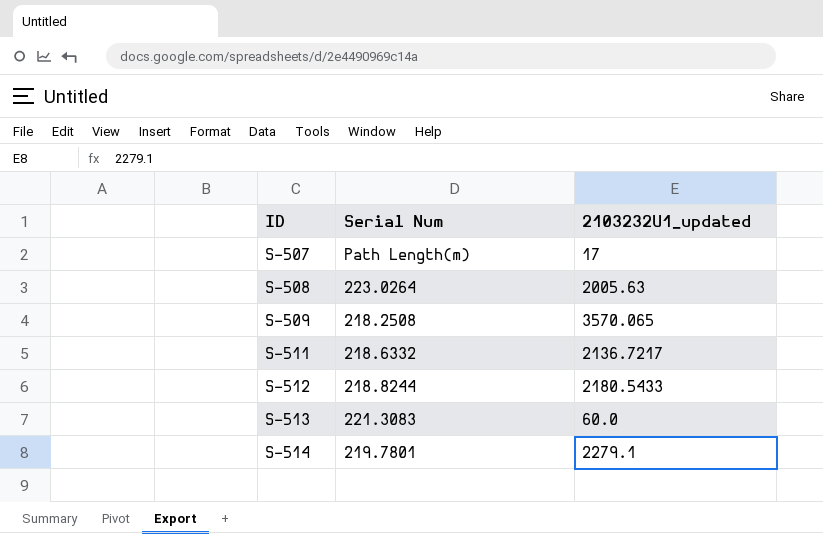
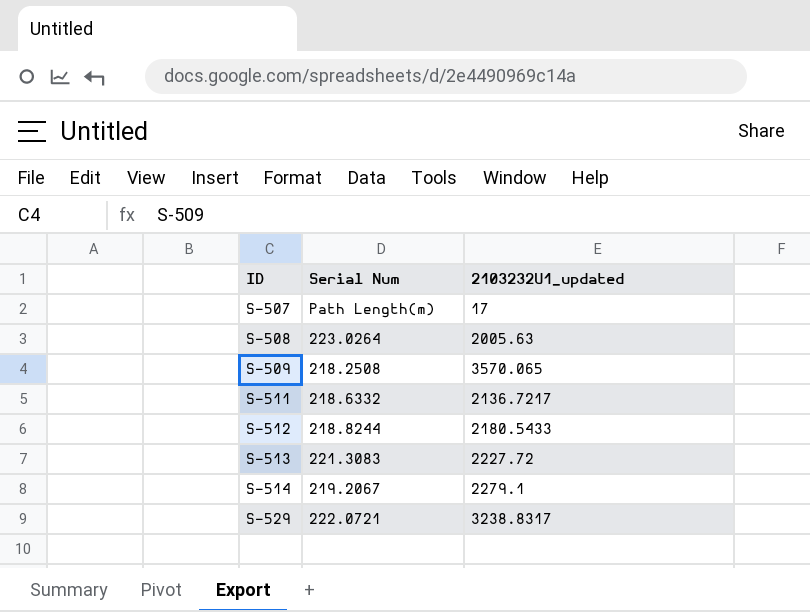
S-513 | 2103232U1_updated: 60.0 -> 2227.72
S-514 | Serial Num: 219.7801 -> 219.2067
row S-529: none -> 222.0721 | 3238.8317

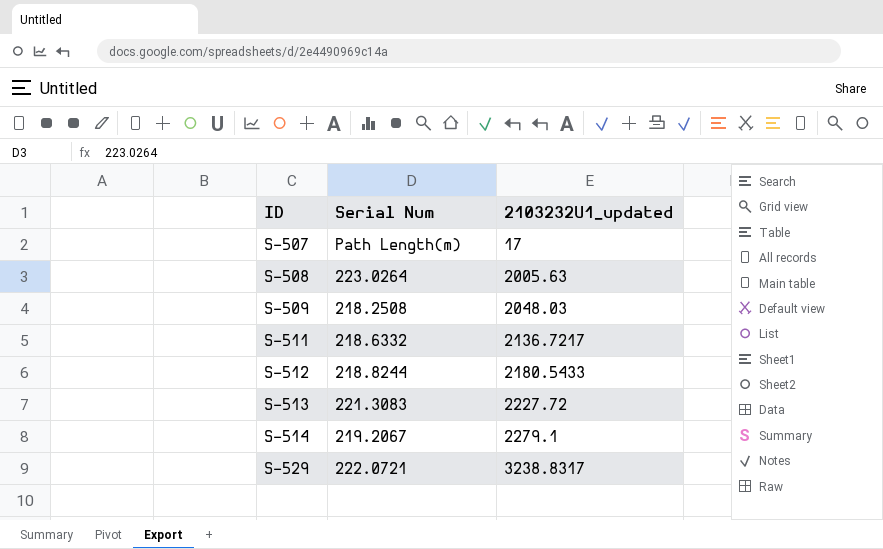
S-509 | 2103232U1_updated: 3570.065 -> 2048.03

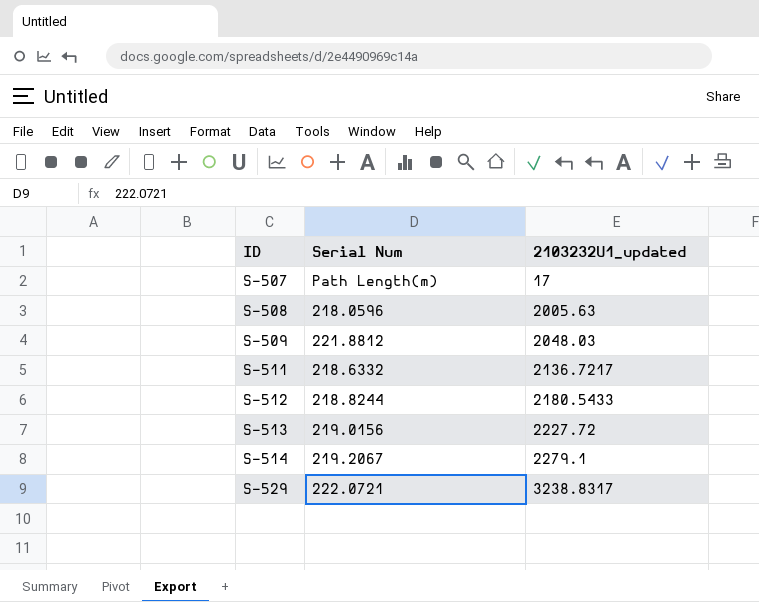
S-508 | Serial Num: 223.0264 -> 218.0596
S-509 | Serial Num: 218.2508 -> 221.8812
S-513 | Serial Num: 221.3083 -> 219.0156

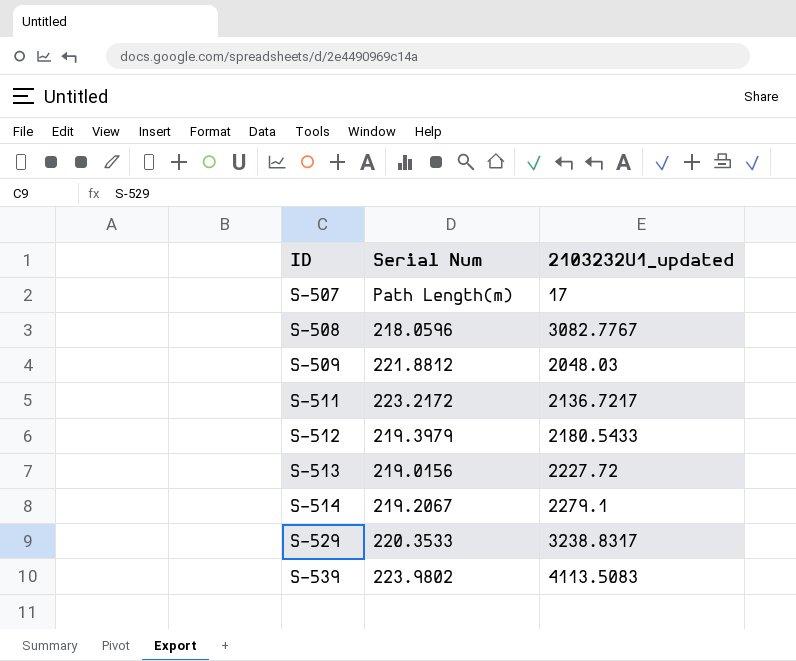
S-508 | 2103232U1_updated: 2005.63 -> 3082.7767
S-511 | Serial Num: 218.6332 -> 223.2172
S-512 | Serial Num: 218.8244 -> 219.3979
S-529 | Serial Num: 222.0721 -> 220.3533
row S-539: none -> 223.9802 | 4113.5083

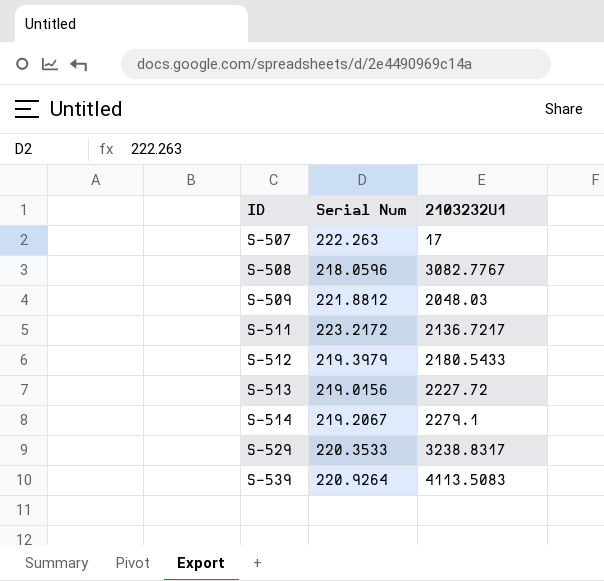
column name: 2103232U1_updated -> 2103232U1
S-507 | Serial Num: Path Length(m) -> 222.263
S-539 | Serial Num: 223.9802 -> 220.9264

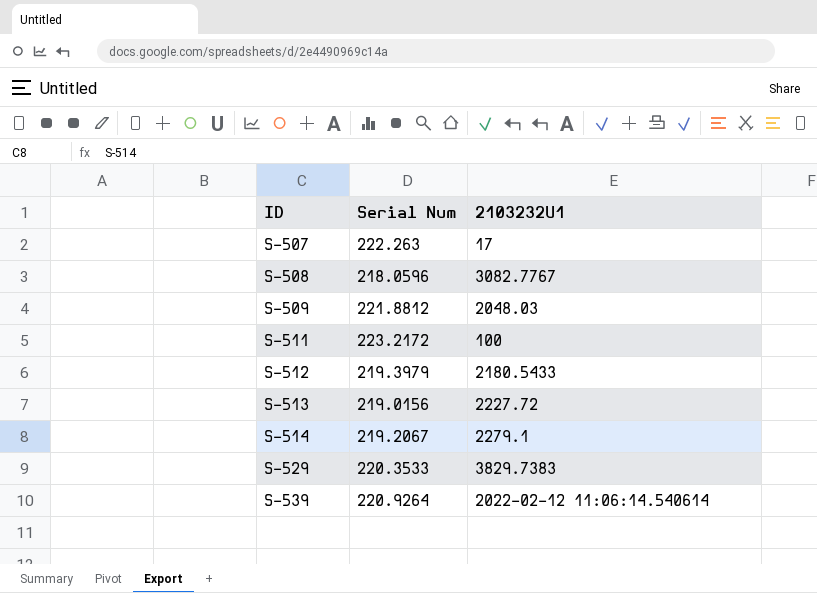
S-511 | 2103232U1: 2136.7217 -> 100
S-529 | 2103232U1: 3238.8317 -> 3829.7383
S-539 | 2103232U1: 4113.5083 -> 2022-02-12 11:06:14.540614

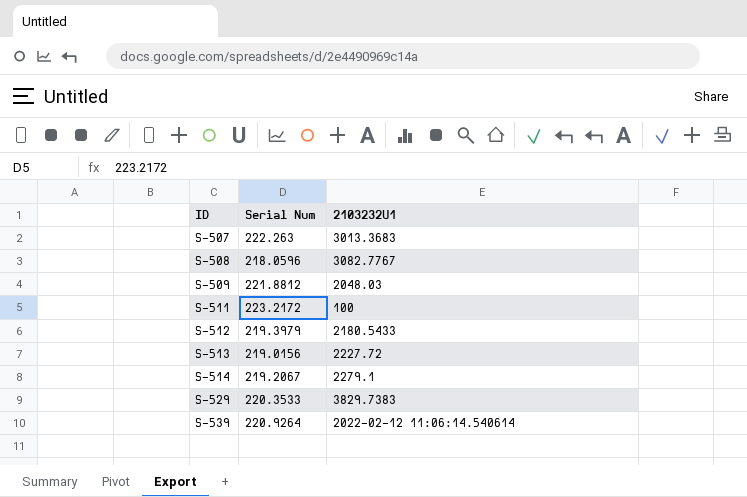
S-507 | 2103232U1: 17 -> 3013.3683

